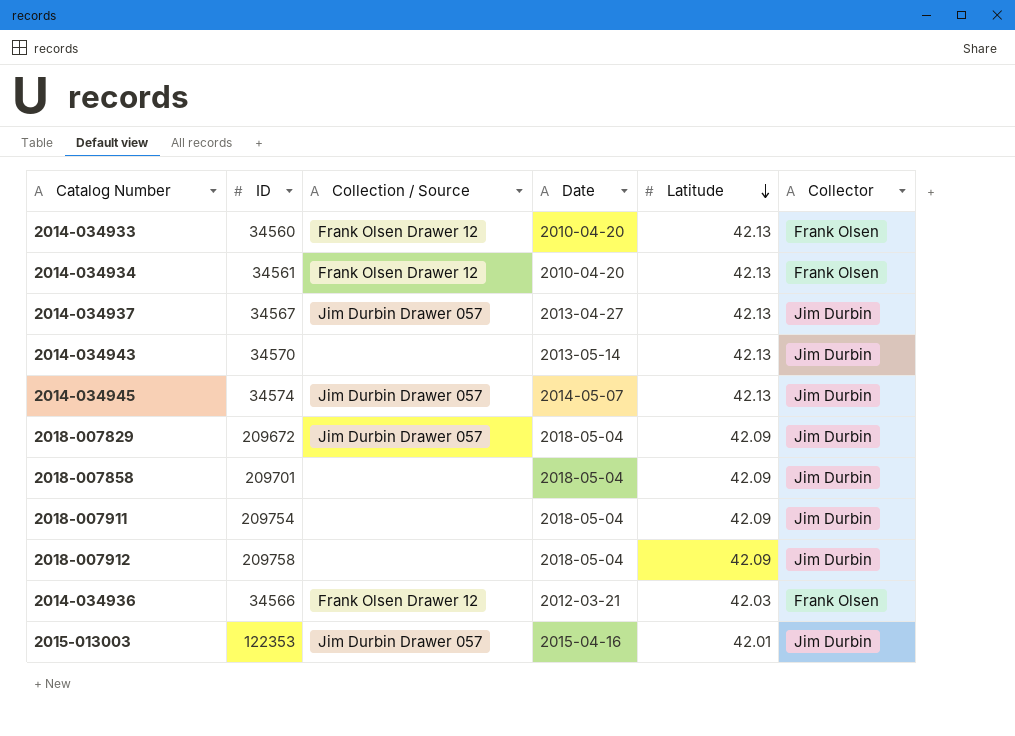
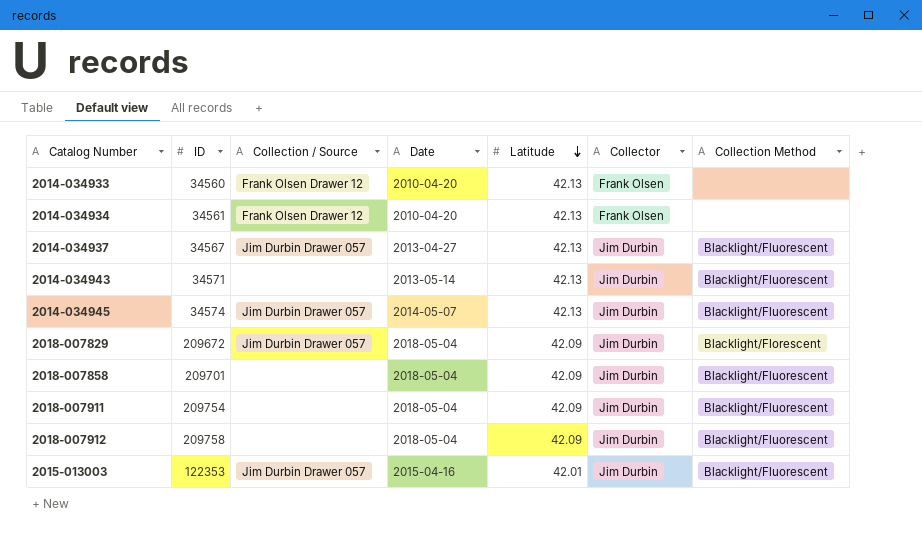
column Collection Method | position: none -> 7
row 2014-034936: 34566 | Frank Olsen Drawer 12 | 2012-03-21 | 42.03 | Frank Olsen -> none
2014-034943 | ID: 34570 -> 34571

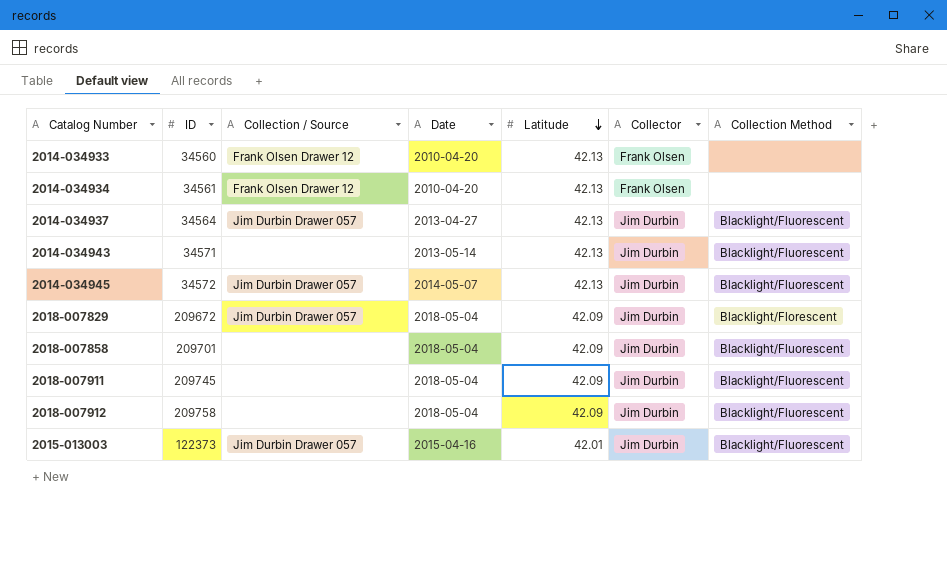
2014-034937 | ID: 34567 -> 34564
2014-034945 | ID: 34574 -> 34572
2018-007911 | ID: 209754 -> 209745
2015-013003 | ID: 122353 -> 122373

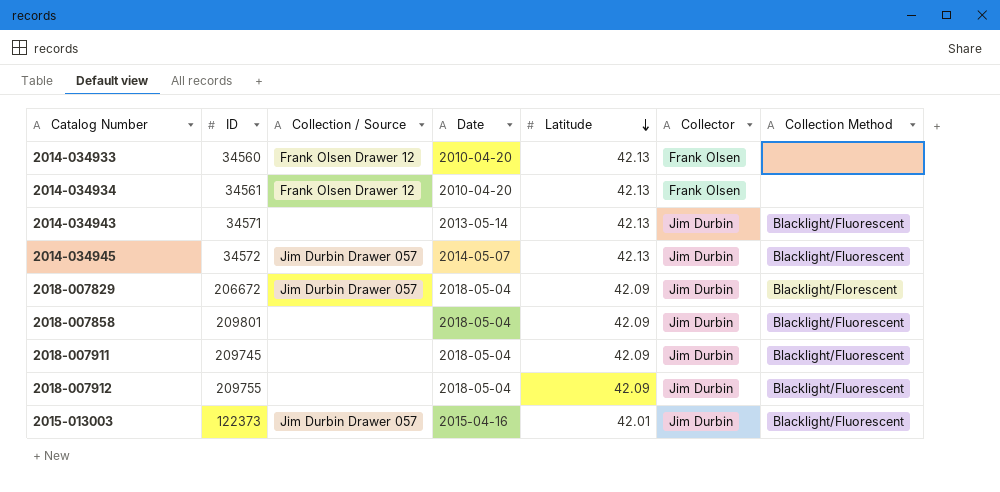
row 2014-034937: 34564 | Jim Durbin Drawer 057 | 2013-04-27 | 42.13 | Jim Durbin | Blacklight/Fluorescent -> none
2018-007829 | ID: 209672 -> 206672
2018-007858 | ID: 209701 -> 209801
2018-007912 | ID: 209758 -> 209755

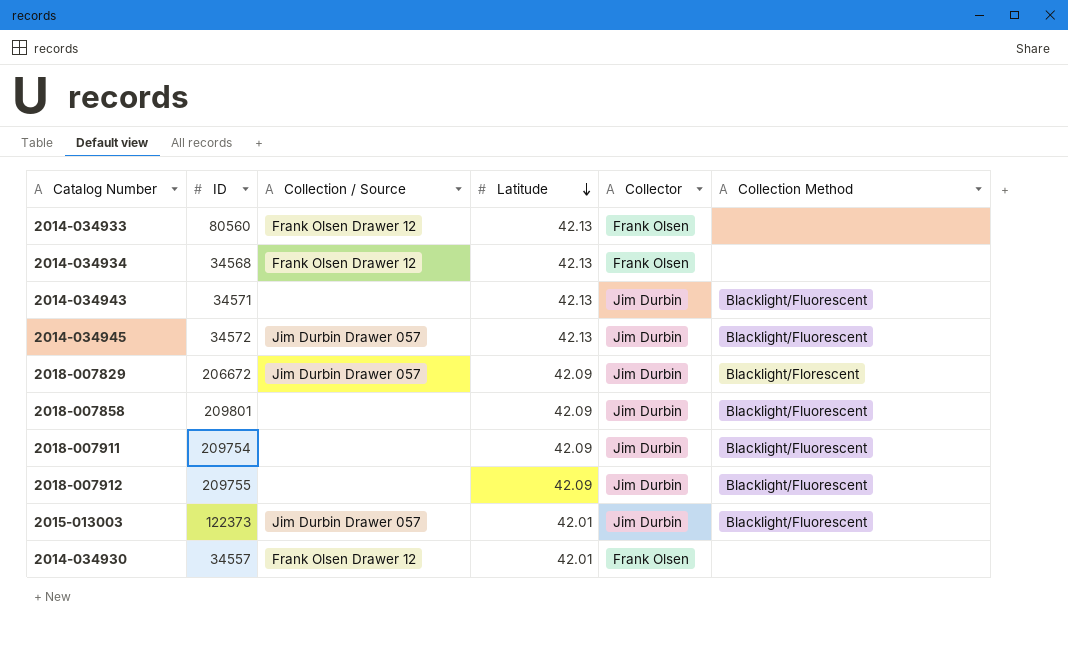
column Date | position: 4 -> none
2014-034933 | ID: 34560 -> 80560
2014-034934 | ID: 34561 -> 34568
2018-007911 | ID: 209745 -> 209754
row 2014-034930: none -> 34557 | Frank Olsen Drawer 12 | 42.01 | Frank Olsen | none

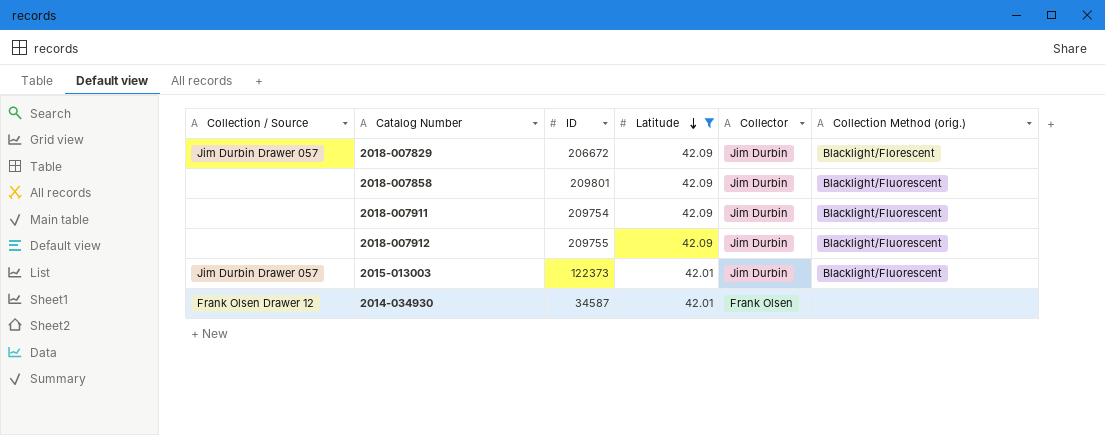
filter: none -> Latitude != 42.13
column Collection / Source | position: 3 -> 1
column name: Collection Method -> Collection Method (orig.)
2014-034930 | ID: 34557 -> 34587

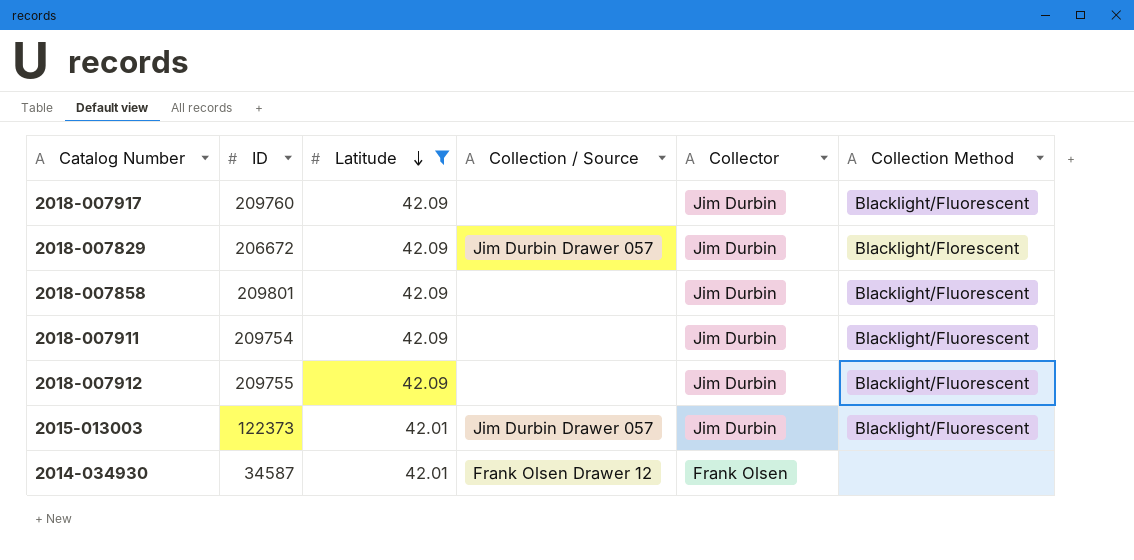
column Collection / Source | position: 1 -> 4
column name: Collection Method (orig.) -> Collection Method
row 2018-007917: none -> 209760 | 42.09 | none | Jim Durbin | Blacklight/Fluorescent

